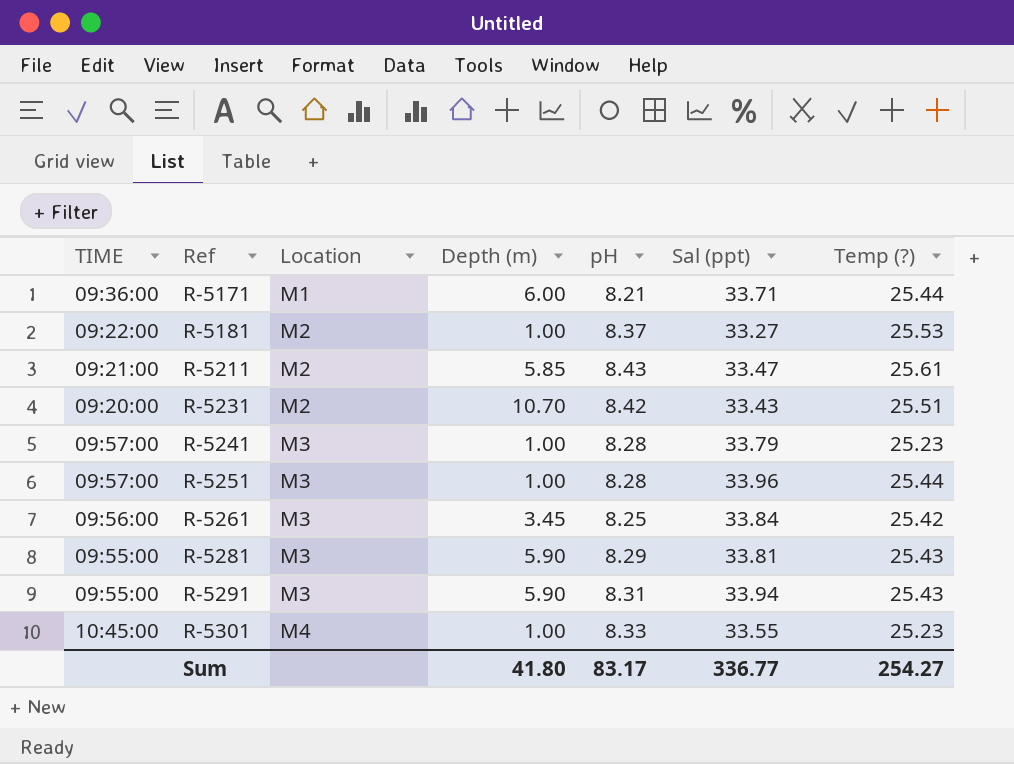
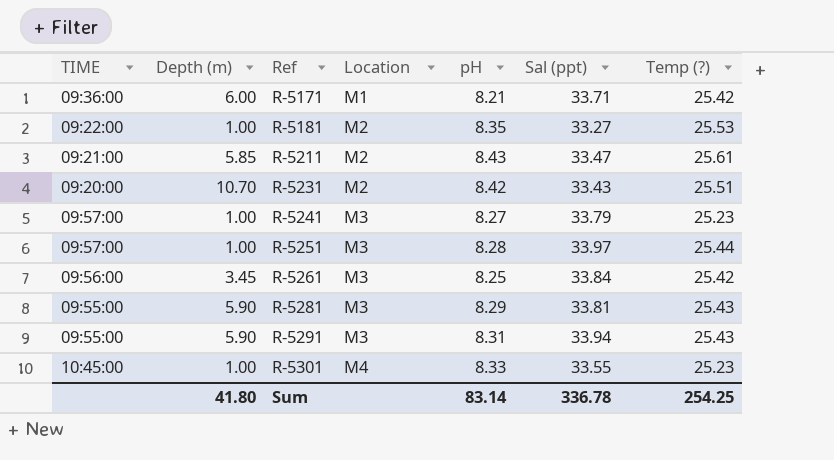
column Depth (m) | position: 4 -> 2
R-5171 | Temp (?): 25.44 -> 25.42
R-5181 | pH: 8.37 -> 8.35
R-5241 | pH: 8.28 -> 8.27
R-5251 | Sal (ppt): 33.96 -> 33.97
Sum | pH: 83.17 -> 83.14
Sum | Sal (ppt): 336.77 -> 336.78
Sum | Temp (?): 254.27 -> 254.25

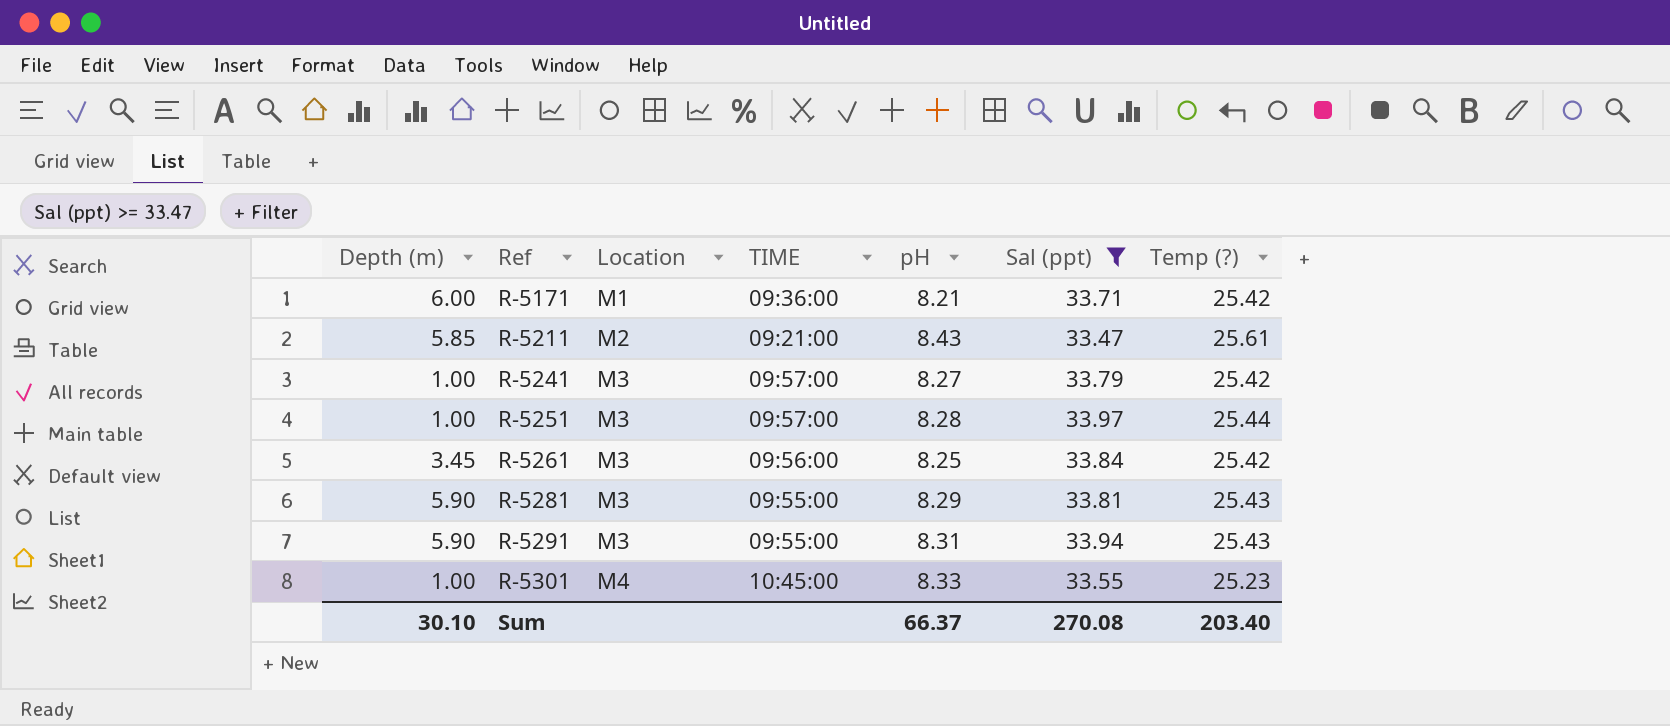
filter: none -> Sal (ppt) >= 33.47
column TIME | position: 1 -> 4
R-5241 | Temp (?): 25.23 -> 25.42
Sum | Depth (m): 41.80 -> 30.10
Sum | pH: 83.14 -> 66.37
Sum | Sal (ppt): 336.78 -> 270.08
Sum | Temp (?): 254.25 -> 203.40

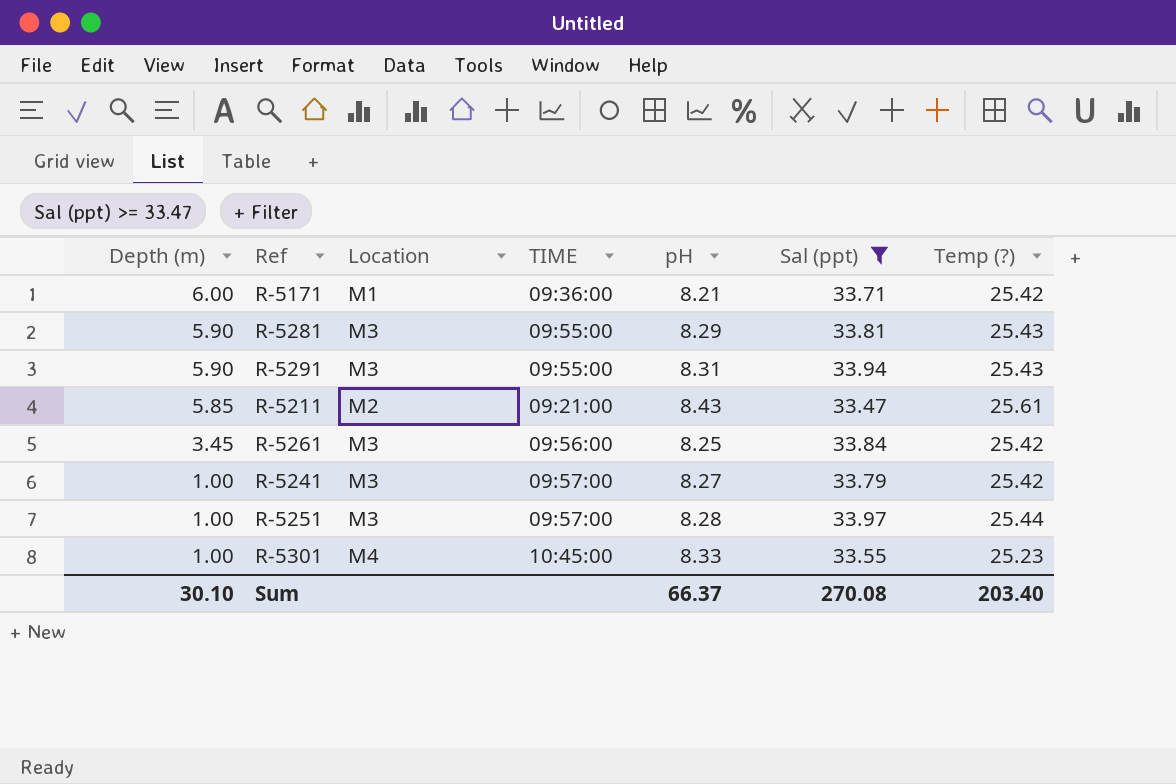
row order: Ref ascending -> Depth (m) descending

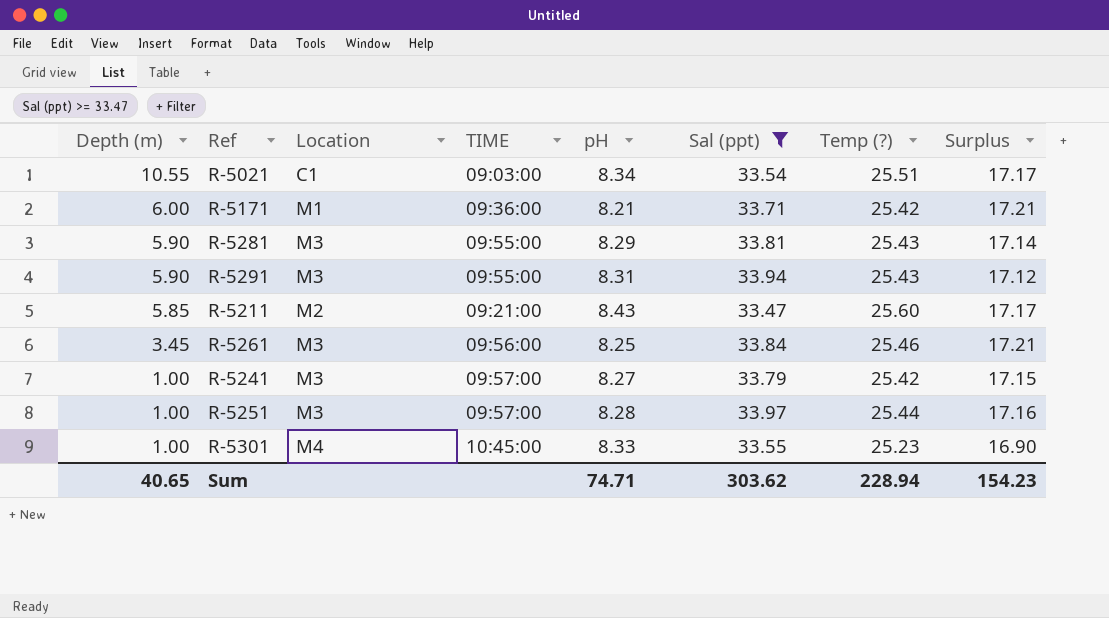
column Surplus | formula: none -> [Temp (?)] - [pH]
row R-5021: none -> 10.55 | C1 | 09:03:00 | 8.34 | 33.54 | 25.51 | 17.17
R-5211 | Temp (?): 25.61 -> 25.60
R-5261 | Temp (?): 25.42 -> 25.46
Sum | Depth (m): 30.10 -> 40.65
Sum | pH: 66.37 -> 74.71
Sum | Sal (ppt): 270.08 -> 303.62
Sum | Temp (?): 203.40 -> 228.94

